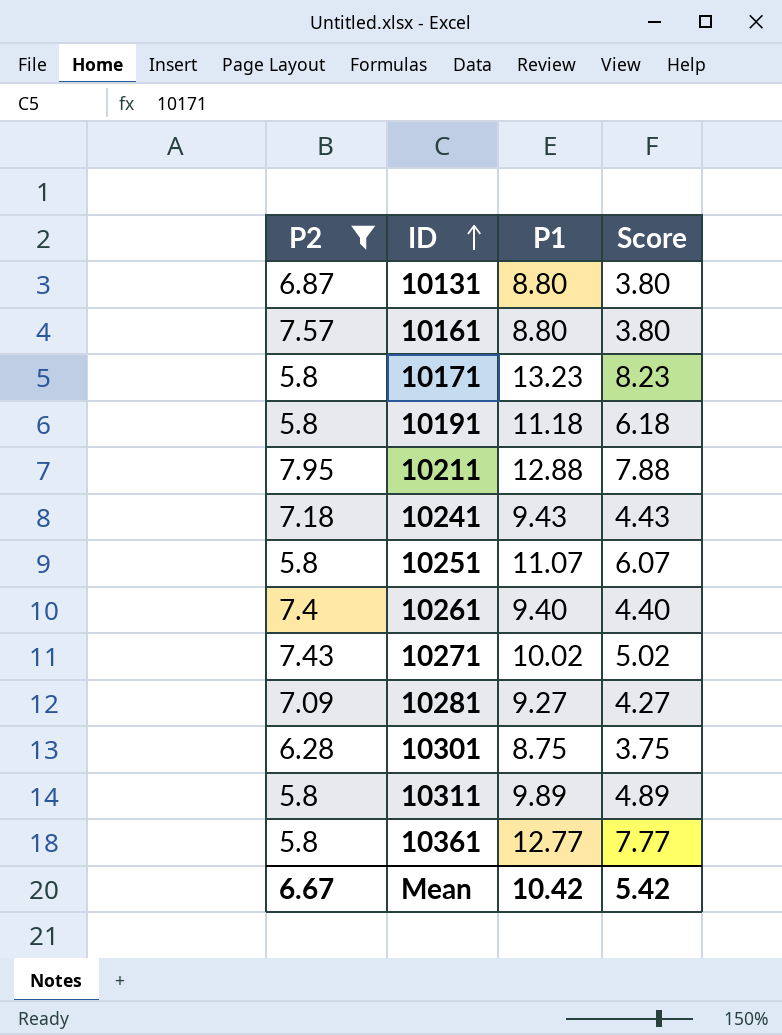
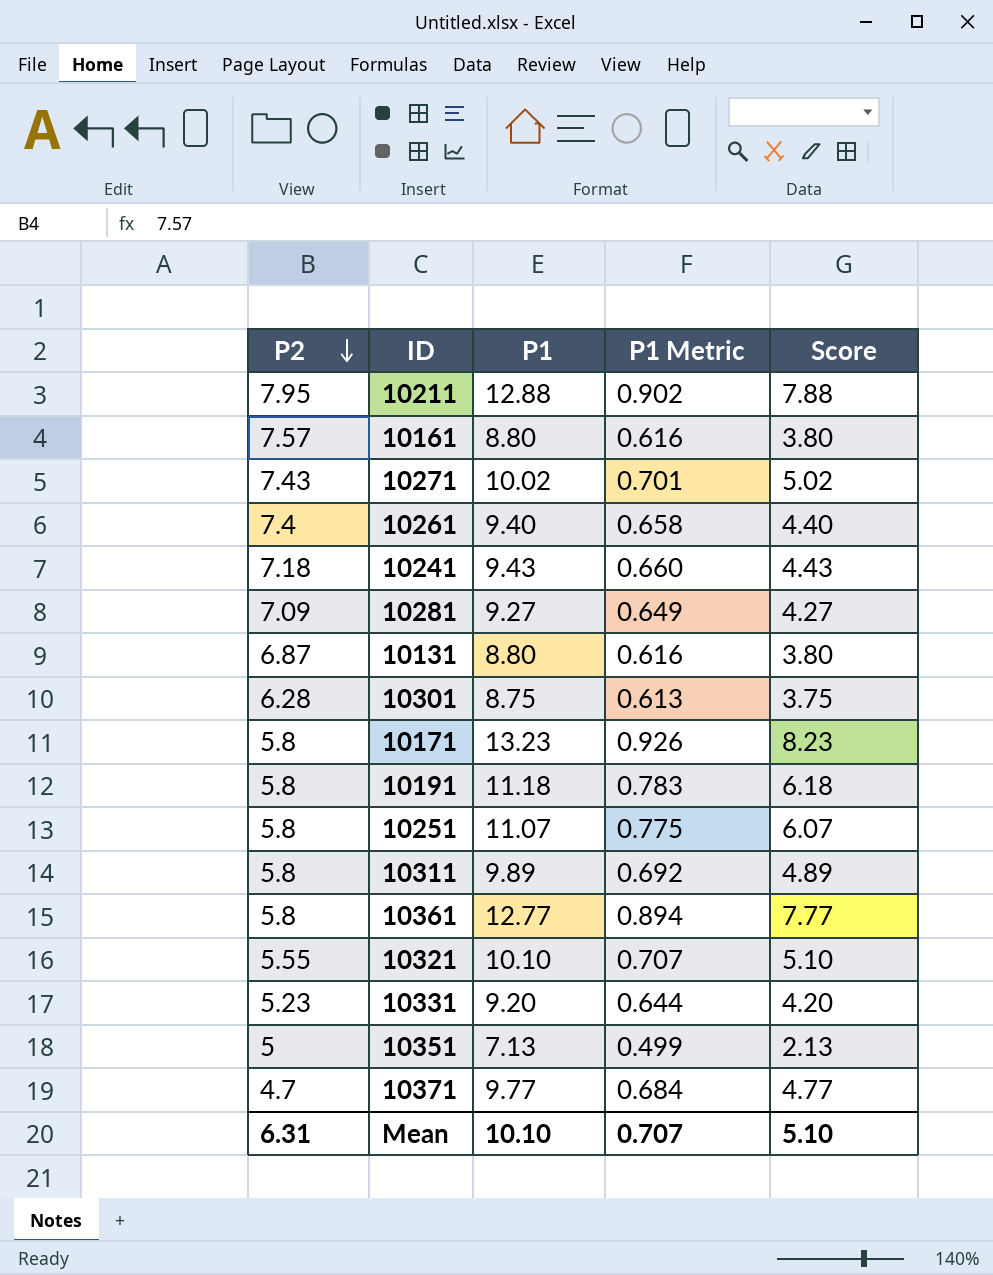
filter: P2 >= 5.8 -> none
row order: ID ascending -> P2 descending
column P1 Metric | formula: none -> [P1] * 0.07
Mean | P2: 6.67 -> 6.31
Mean | P1: 10.42 -> 10.10
Mean | Score: 5.42 -> 5.10

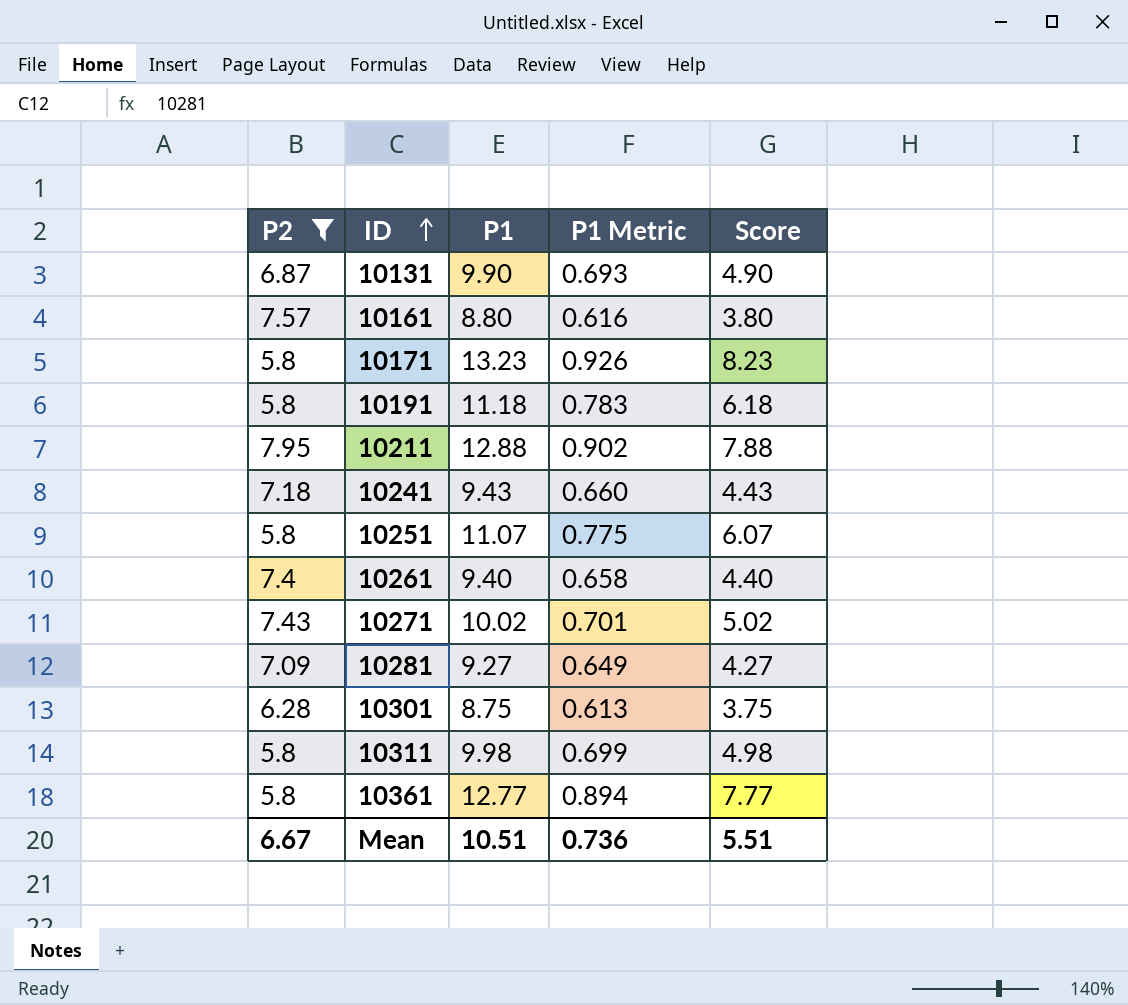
filter: none -> P2 >= 5.8
row order: P2 descending -> ID ascending
10131 | P1: 8.80 -> 9.90
10131 | P1 Metric: 0.616 -> 0.693
10131 | Score: 3.80 -> 4.90
10311 | P1: 9.89 -> 9.98
10311 | P1 Metric: 0.692 -> 0.699
10311 | Score: 4.89 -> 4.98
Mean | P2: 6.31 -> 6.67
Mean | P1: 10.10 -> 10.51
Mean | P1 Metric: 0.707 -> 0.736
Mean | Score: 5.10 -> 5.51

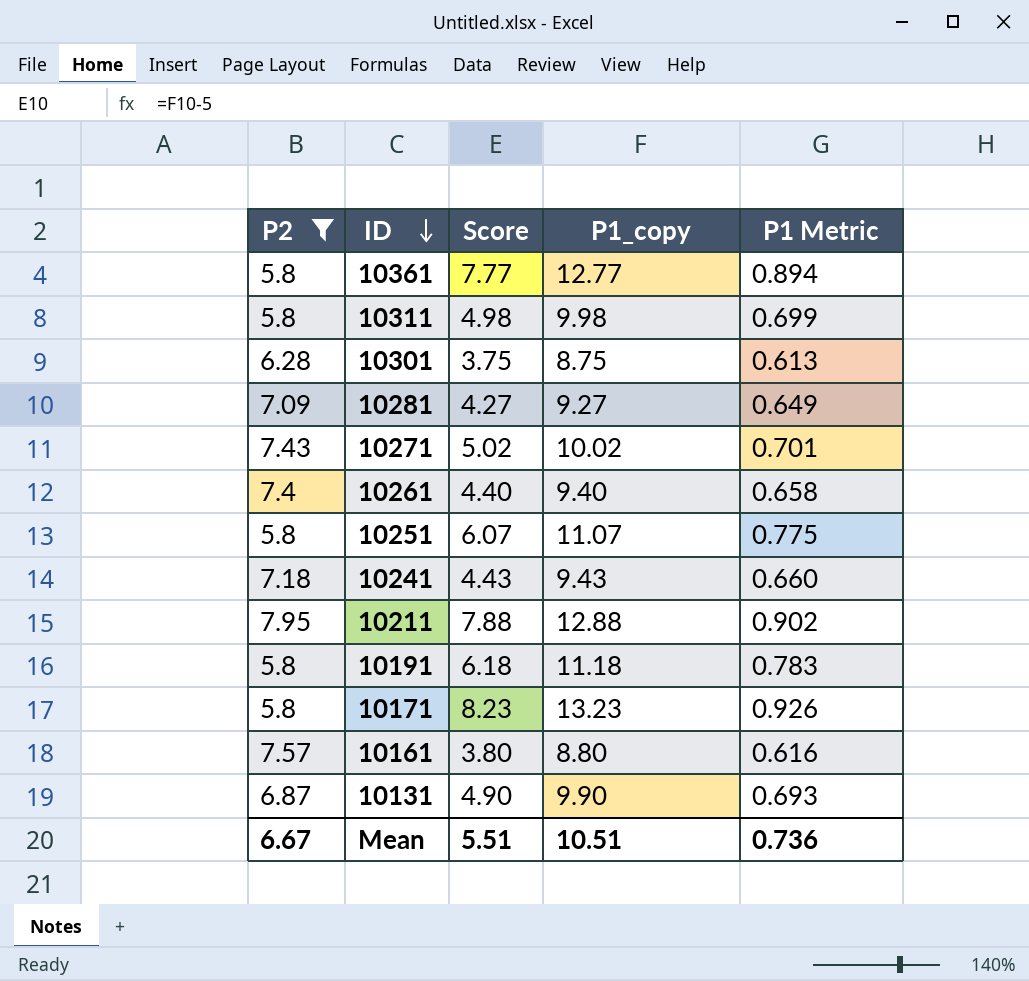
row order: ID ascending -> ID descending
column Score | position: 5 -> 3
column name: P1 -> P1_copy

